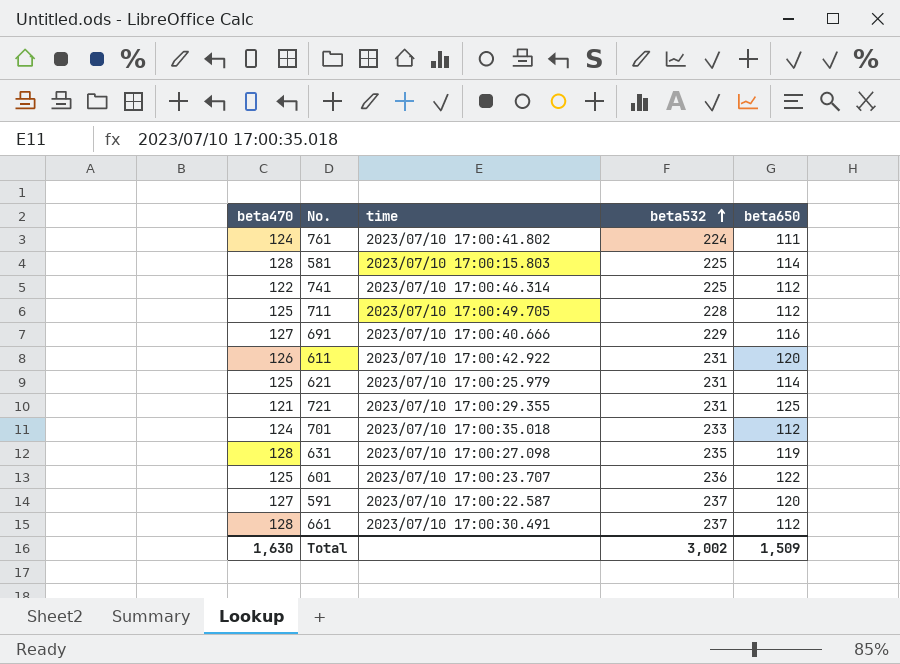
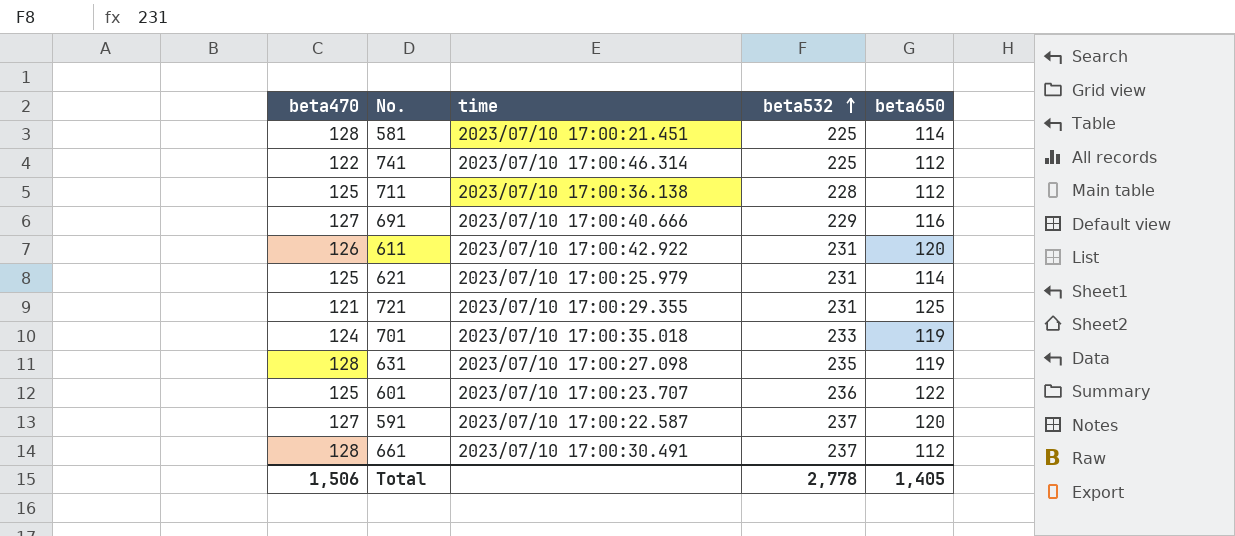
row 761: 124 | 2023/07/10 17:00:41.802 | 224 | 111 -> none
581 | time: 2023/07/10 17:00:15.803 -> 2023/07/10 17:00:21.451
711 | time: 2023/07/10 17:00:49.705 -> 2023/07/10 17:00:36.138
701 | beta650: 112 -> 119
Total | beta470: 1,630 -> 1,506
Total | beta532: 3,002 -> 2,778
Total | beta650: 1,509 -> 1,405

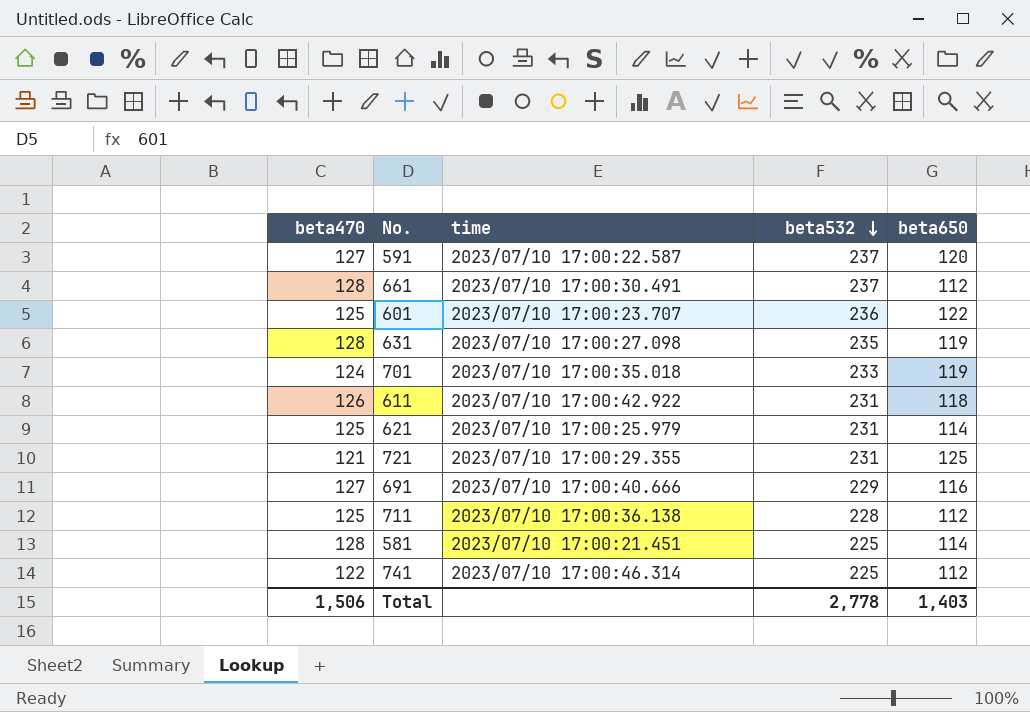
row order: beta532 ascending -> beta532 descending
611 | beta650: 120 -> 118
Total | beta650: 1,405 -> 1,403

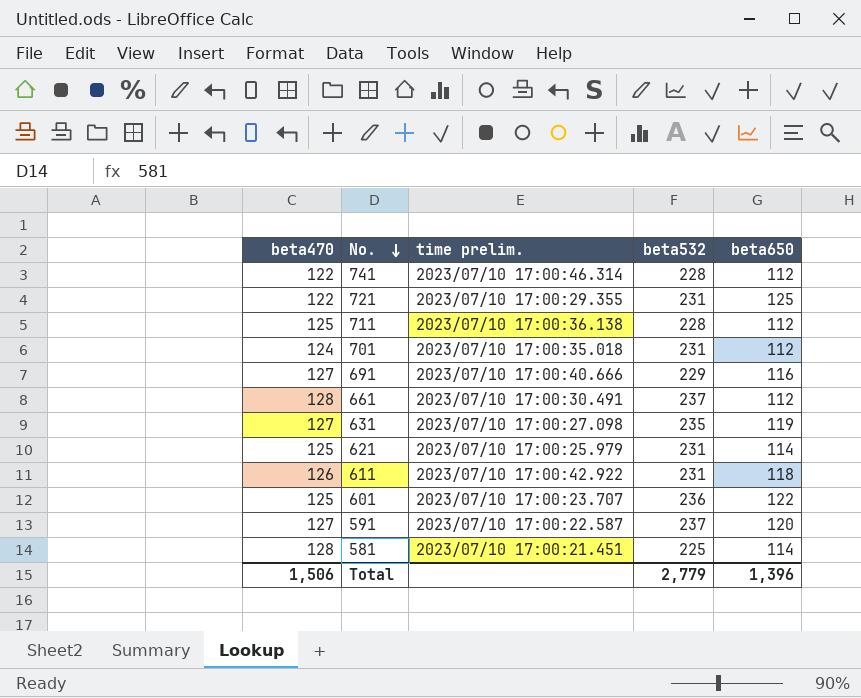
row order: beta532 descending -> No. descending
column name: time -> time prelim.
741 | beta532: 225 -> 228
721 | beta470: 121 -> 122
701 | beta532: 233 -> 231
701 | beta650: 119 -> 112
631 | beta470: 128 -> 127
Total | beta532: 2,778 -> 2,779
Total | beta650: 1,403 -> 1,396

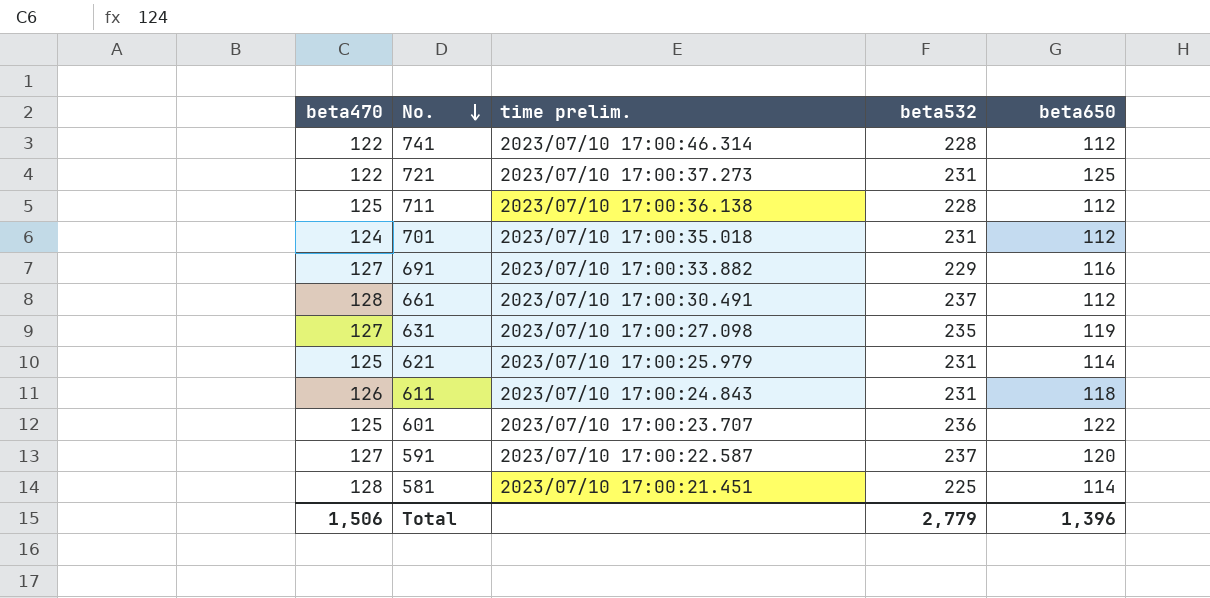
721 | time prelim.: 2023/07/10 17:00:29.355 -> 2023/07/10 17:00:37.273
691 | time prelim.: 2023/07/10 17:00:40.666 -> 2023/07/10 17:00:33.882
611 | time prelim.: 2023/07/10 17:00:42.922 -> 2023/07/10 17:00:24.843

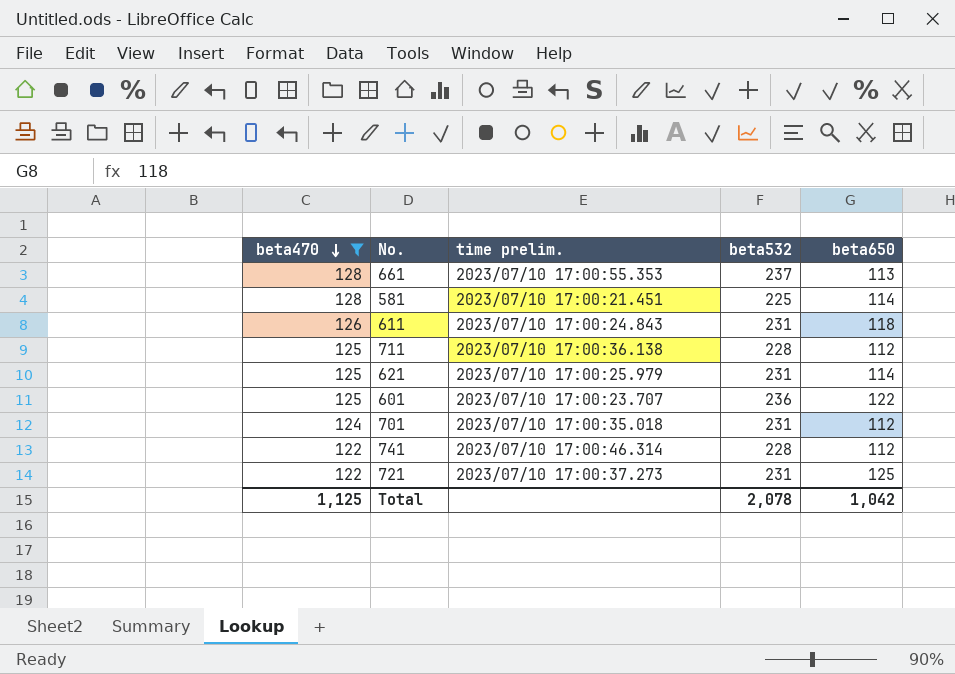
filter: none -> beta470 != 127
row order: No. descending -> beta470 descending
661 | time prelim.: 2023/07/10 17:00:30.491 -> 2023/07/10 17:00:55.353
661 | beta650: 112 -> 113
Total | beta470: 1,506 -> 1,125
Total | beta532: 2,779 -> 2,078
Total | beta650: 1,396 -> 1,042

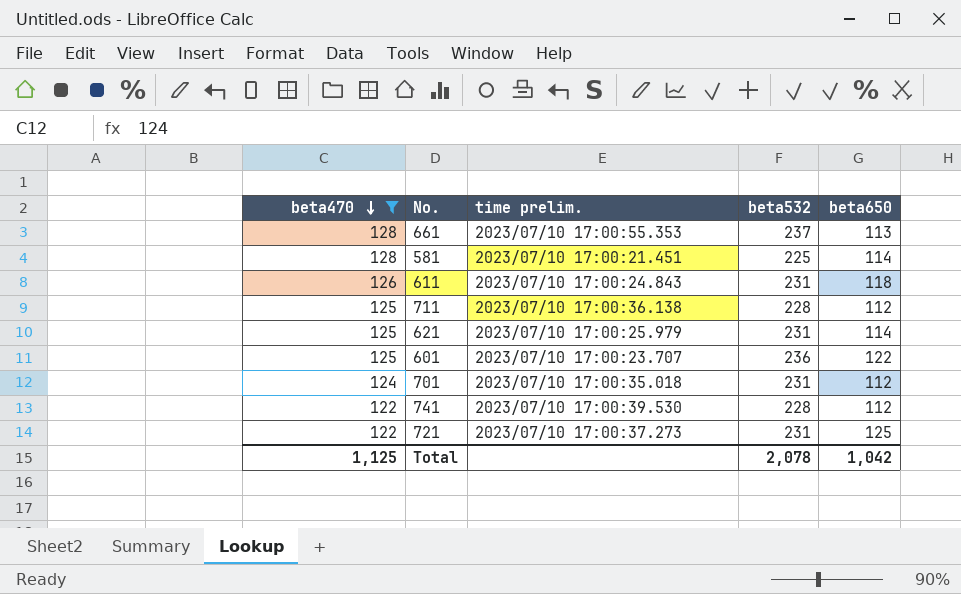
741 | time prelim.: 2023/07/10 17:00:46.314 -> 2023/07/10 17:00:39.530

